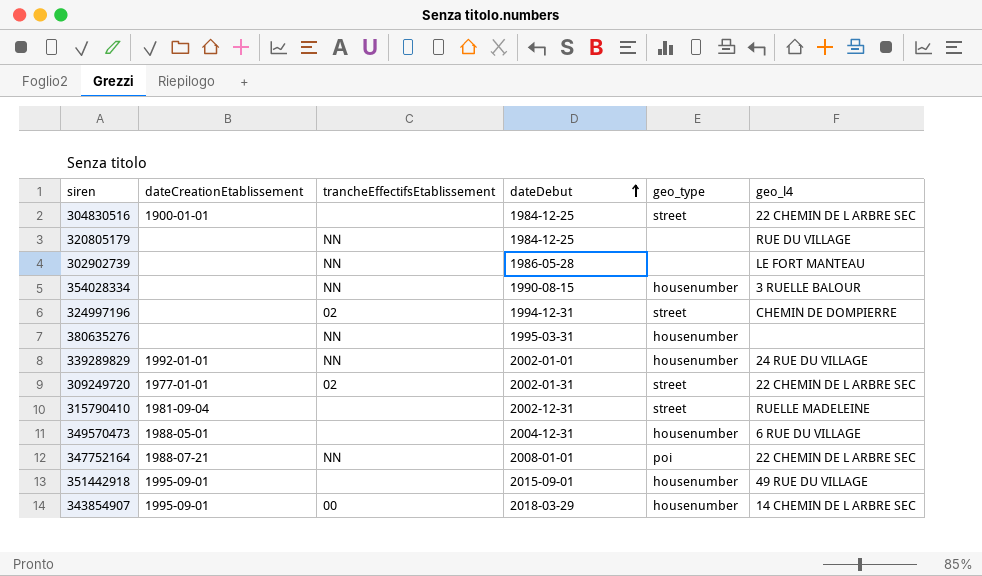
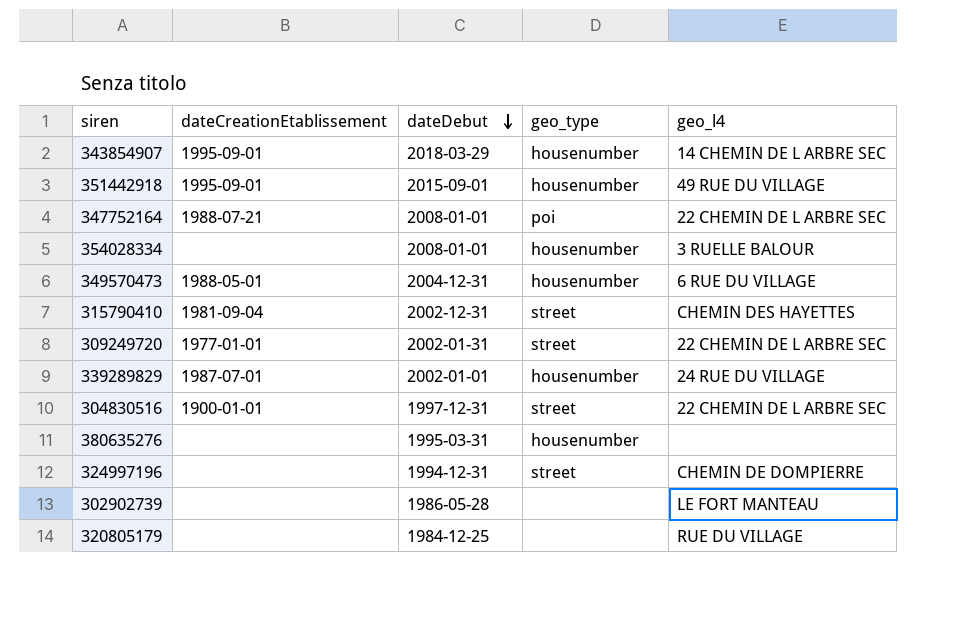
row order: dateDebut ascending -> dateDebut descending
column trancheEffectifsEtablissement | position: 3 -> none
354028334 | dateDebut: 1990-08-15 -> 2008-01-01
315790410 | geo_l4: RUELLE MADELEINE -> CHEMIN DES HAYETTES
339289829 | dateCreationEtablissement: 1992-01-01 -> 1987-07-01
304830516 | dateDebut: 1984-12-25 -> 1997-12-31

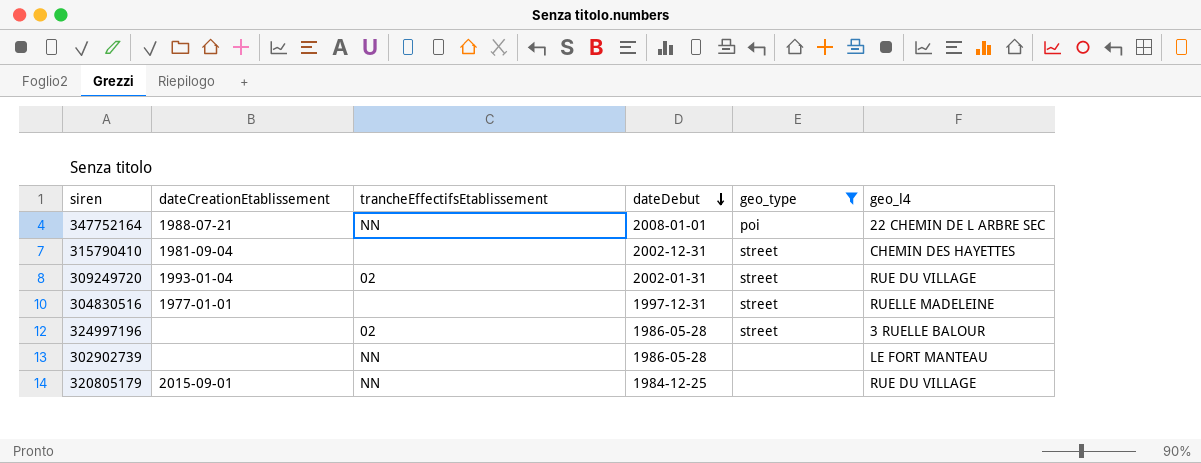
filter: none -> geo_type != housenumber
column trancheEffectifsEtablissement | position: none -> 3
309249720 | dateCreationEtablissement: 1977-01-01 -> 1993-01-04
309249720 | geo_l4: 22 CHEMIN DE L ARBRE SEC -> RUE DU VILLAGE
304830516 | dateCreationEtablissement: 1900-01-01 -> 1977-01-01
304830516 | geo_l4: 22 CHEMIN DE L ARBRE SEC -> RUELLE MADELEINE
324997196 | dateDebut: 1994-12-31 -> 1986-05-28
324997196 | geo_l4: CHEMIN DE DOMPIERRE -> 3 RUELLE BALOUR
320805179 | dateCreationEtablissement: none -> 2015-09-01

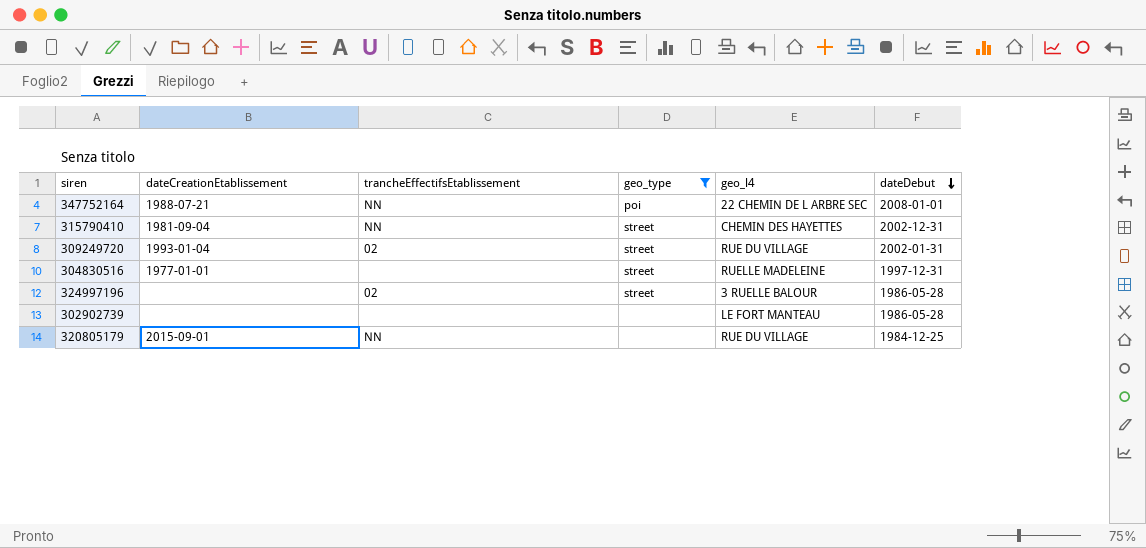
column dateDebut | position: 4 -> 6
315790410 | trancheEffectifsEtablissement: none -> NN
302902739 | trancheEffectifsEtablissement: NN -> none

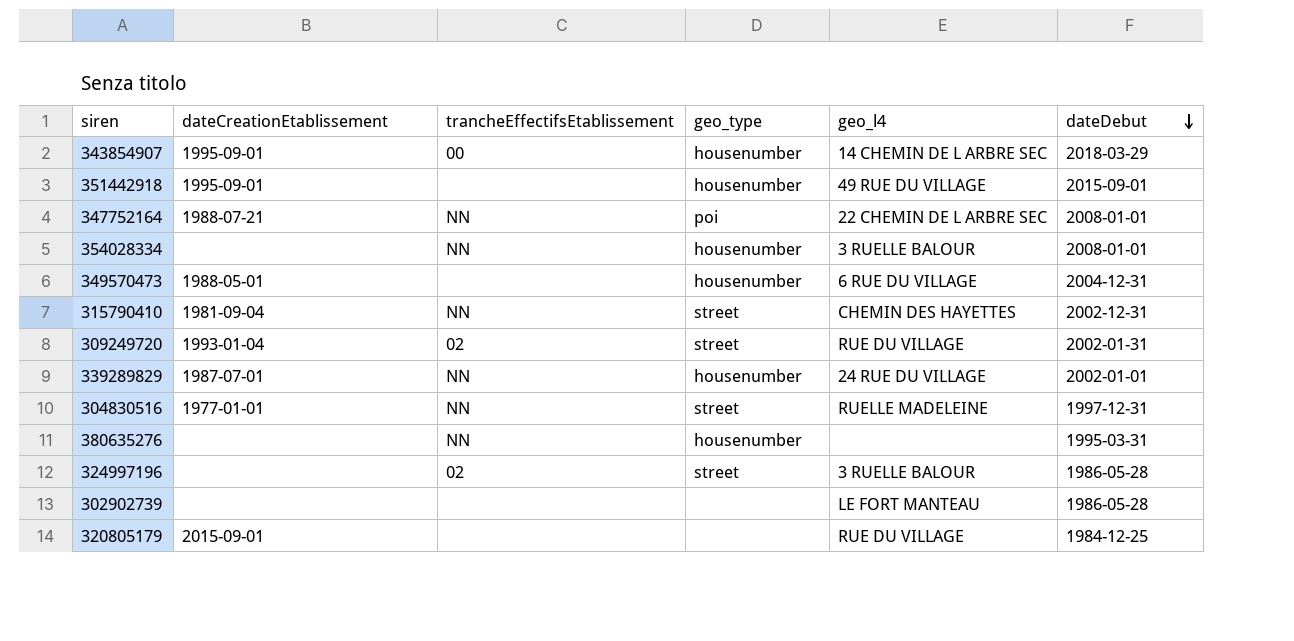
filter: geo_type != housenumber -> none
304830516 | trancheEffectifsEtablissement: none -> NN
320805179 | trancheEffectifsEtablissement: NN -> none

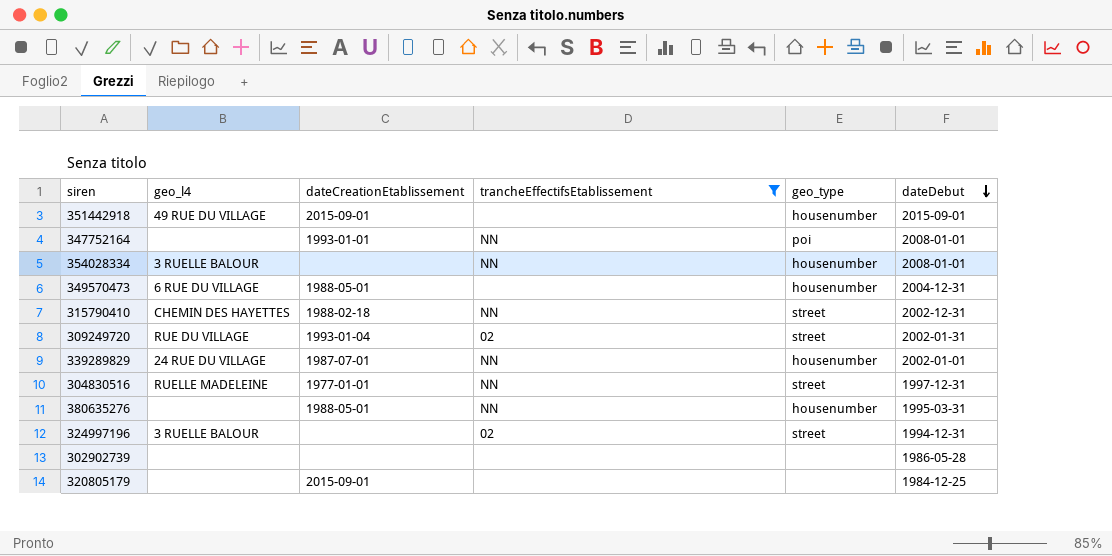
filter: none -> trancheEffectifsEtablissement != 00
column geo_l4 | position: 5 -> 2
351442918 | dateCreationEtablissement: 1995-09-01 -> 2015-09-01
347752164 | geo_l4: 22 CHEMIN DE L ARBRE SEC -> none
347752164 | dateCreationEtablissement: 1988-07-21 -> 1993-01-01
315790410 | dateCreationEtablissement: 1981-09-04 -> 1988-02-18
380635276 | dateCreationEtablissement: none -> 1988-05-01
324997196 | dateDebut: 1986-05-28 -> 1994-12-31
302902739 | geo_l4: LE FORT MANTEAU -> none
320805179 | geo_l4: RUE DU VILLAGE -> none

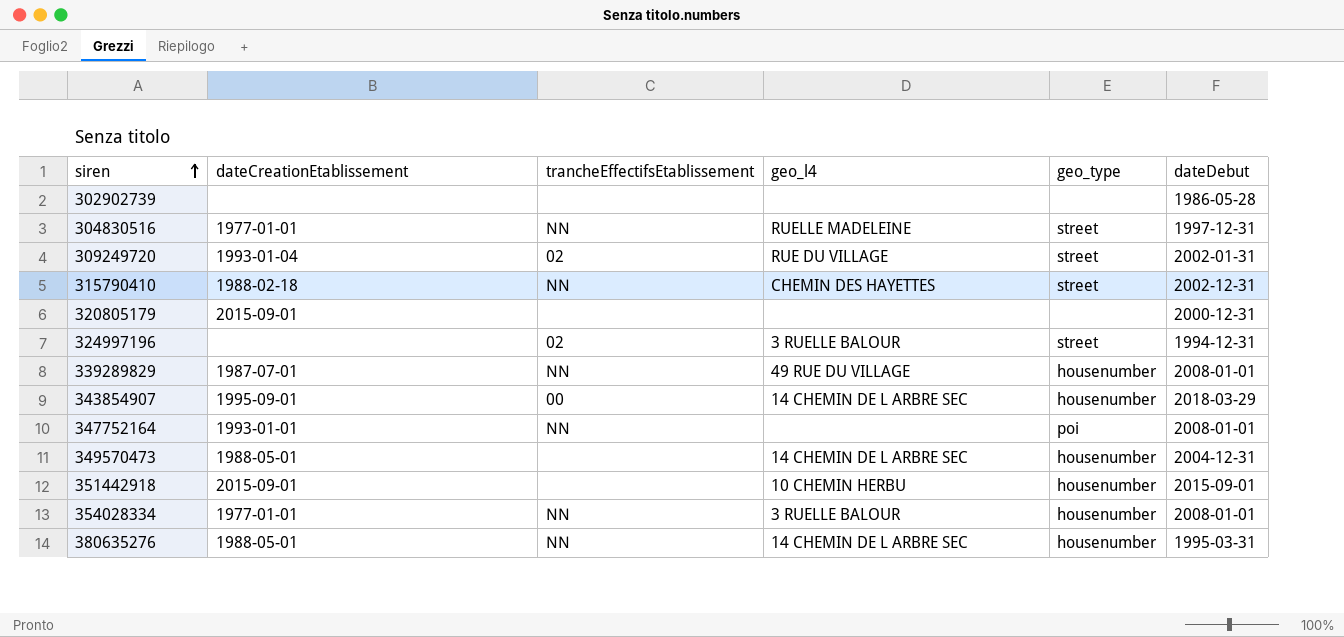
filter: trancheEffectifsEtablissement != 00 -> none
row order: dateDebut descending -> siren ascending
column geo_l4 | position: 2 -> 4
320805179 | dateDebut: 1984-12-25 -> 2000-12-31
339289829 | geo_l4: 24 RUE DU VILLAGE -> 49 RUE DU VILLAGE
339289829 | dateDebut: 2002-01-01 -> 2008-01-01
349570473 | geo_l4: 6 RUE DU VILLAGE -> 14 CHEMIN DE L ARBRE SEC
351442918 | geo_l4: 49 RUE DU VILLAGE -> 10 CHEMIN HERBU
354028334 | dateCreationEtablissement: none -> 1977-01-01
380635276 | geo_l4: none -> 14 CHEMIN DE L ARBRE SEC

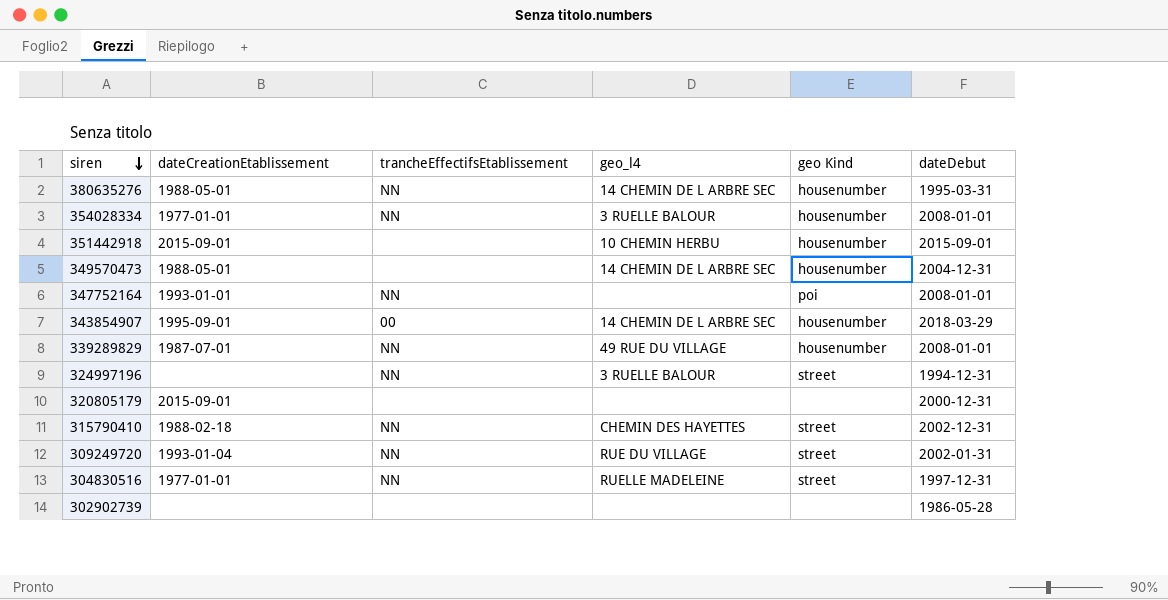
row order: siren ascending -> siren descending
column name: geo_type -> geo Kind
324997196 | trancheEffectifsEtablissement: 02 -> NN
309249720 | trancheEffectifsEtablissement: 02 -> NN

